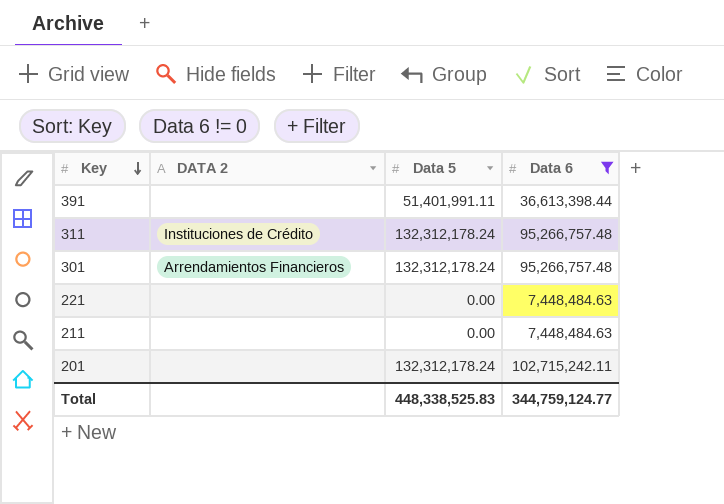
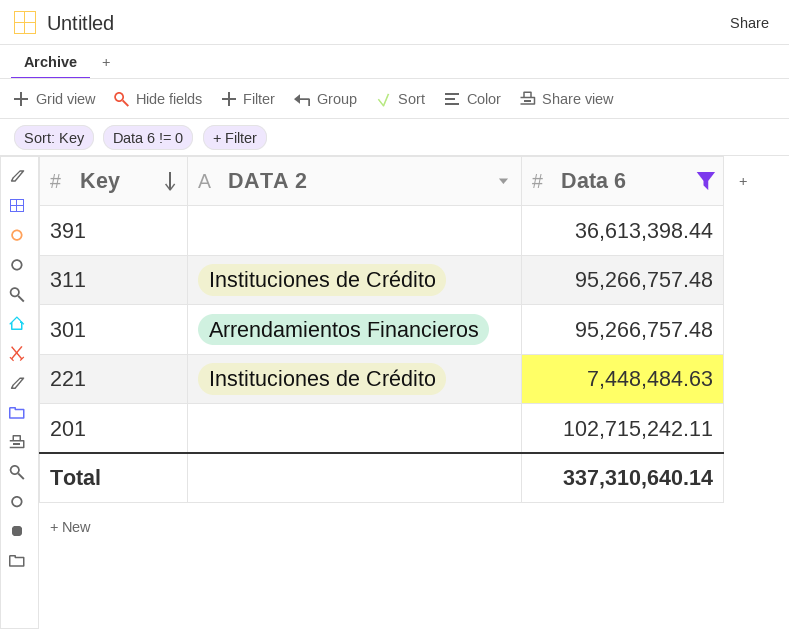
column Data 5 | position: 3 -> none
row 211: none | 0.00 | 7,448,484.63 -> none
221 | DATA 2: none -> Instituciones de Crédito
Total | Data 6: 344,759,124.77 -> 337,310,640.14

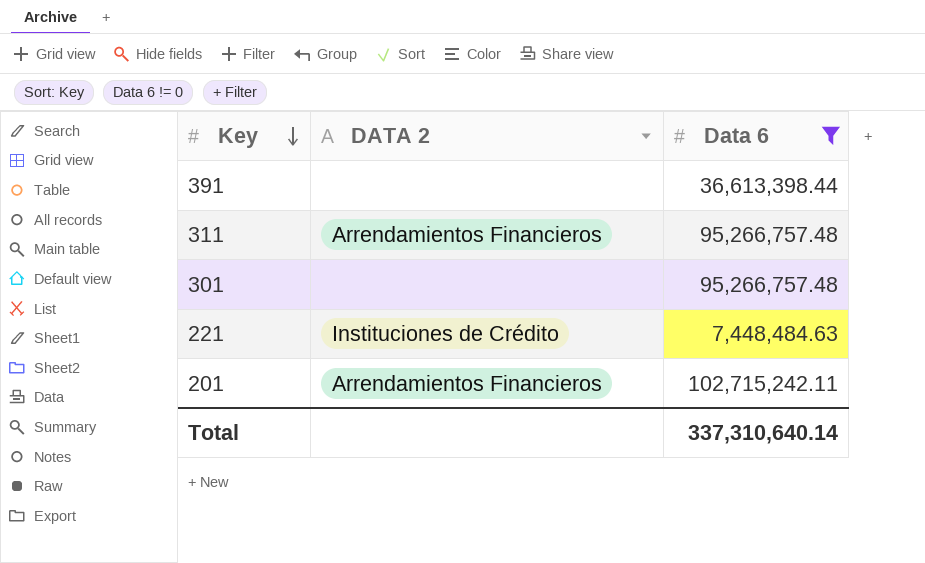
311 | DATA 2: Instituciones de Crédito -> Arrendamientos Financieros
301 | DATA 2: Arrendamientos Financieros -> none
201 | DATA 2: none -> Arrendamientos Financieros

